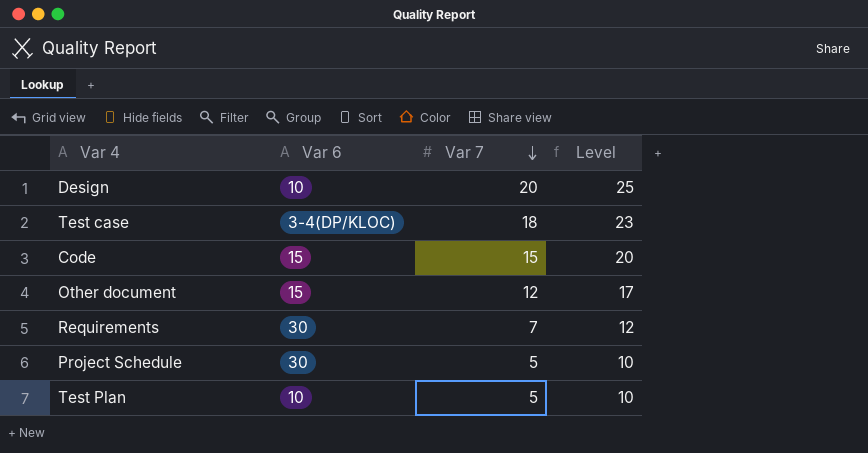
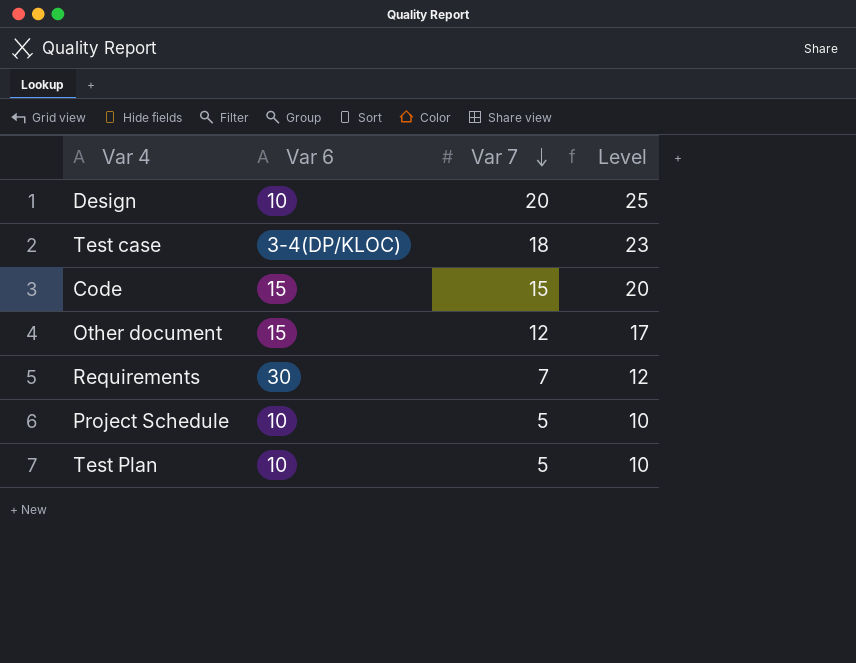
Project Schedule | Var 6: 30 -> 10

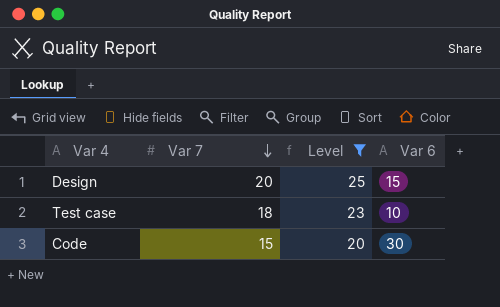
filter: none -> Level >= 20
column Var 6 | position: 2 -> 4
Design | Var 6: 10 -> 15
Test case | Var 6: 3-4(DP/KLOC) -> 10
Code | Var 6: 15 -> 30

